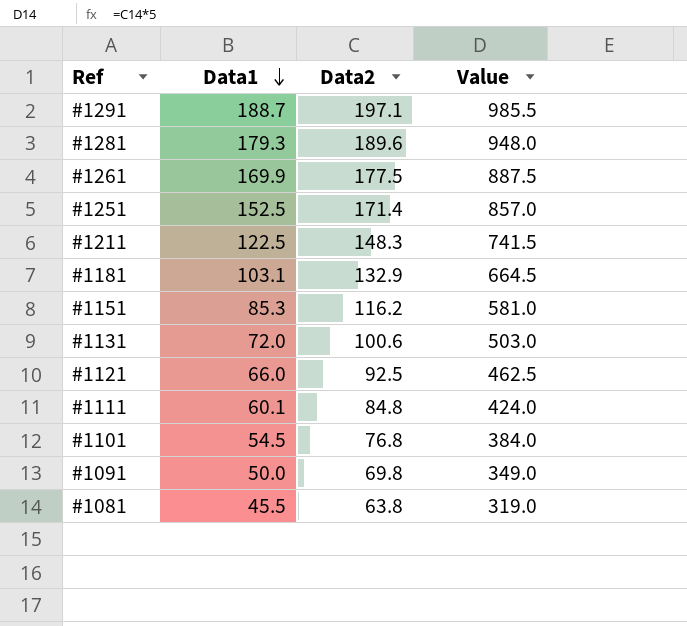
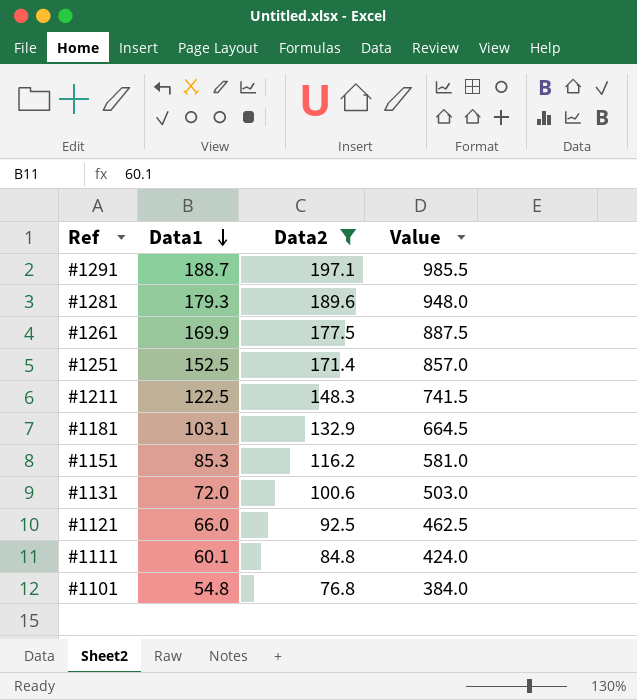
filter: none -> Data2 >= 76.8
#1101 | Data1: 54.5 -> 54.8

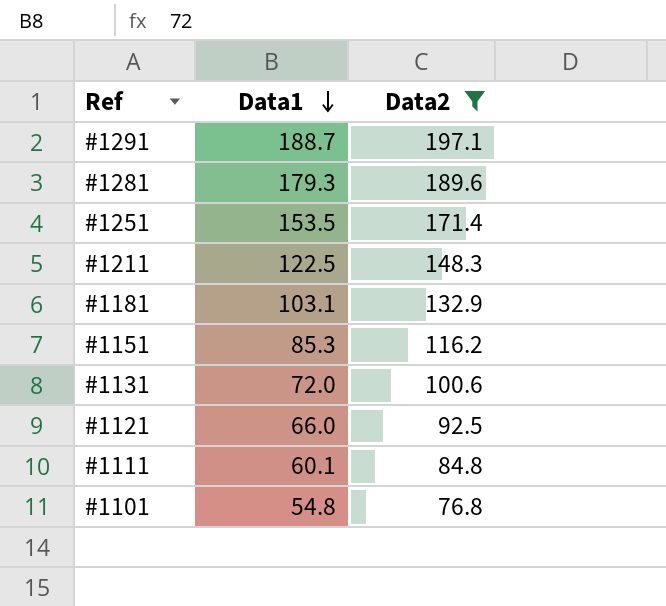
column Value | formula: [Data2] * 5 -> none
row #1261: 169.9 | 177.5 | 887.5 -> none
#1251 | Data1: 152.5 -> 153.5

